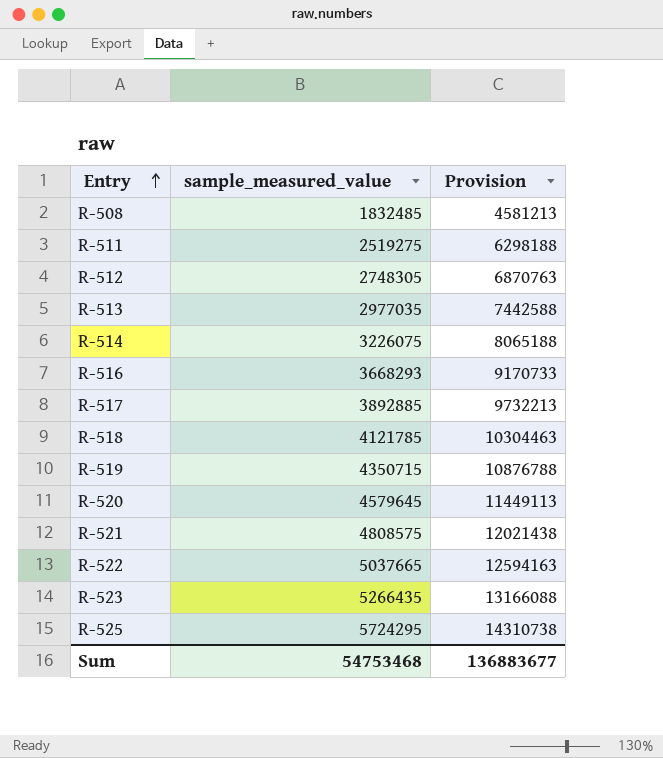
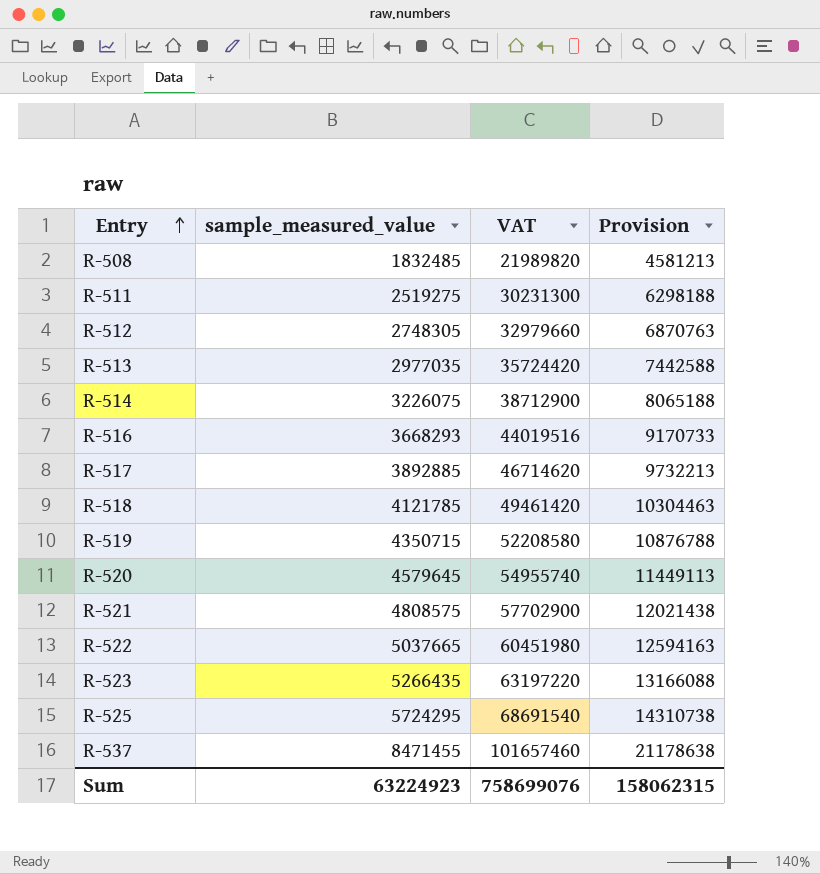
column VAT | formula: none -> [sample_measured_value] * 12
row R-537: none -> 8471455 | 101657460 | 21178638
Sum | sample_measured_value: 54753468 -> 63224923
Sum | Provision: 136883677 -> 158062315

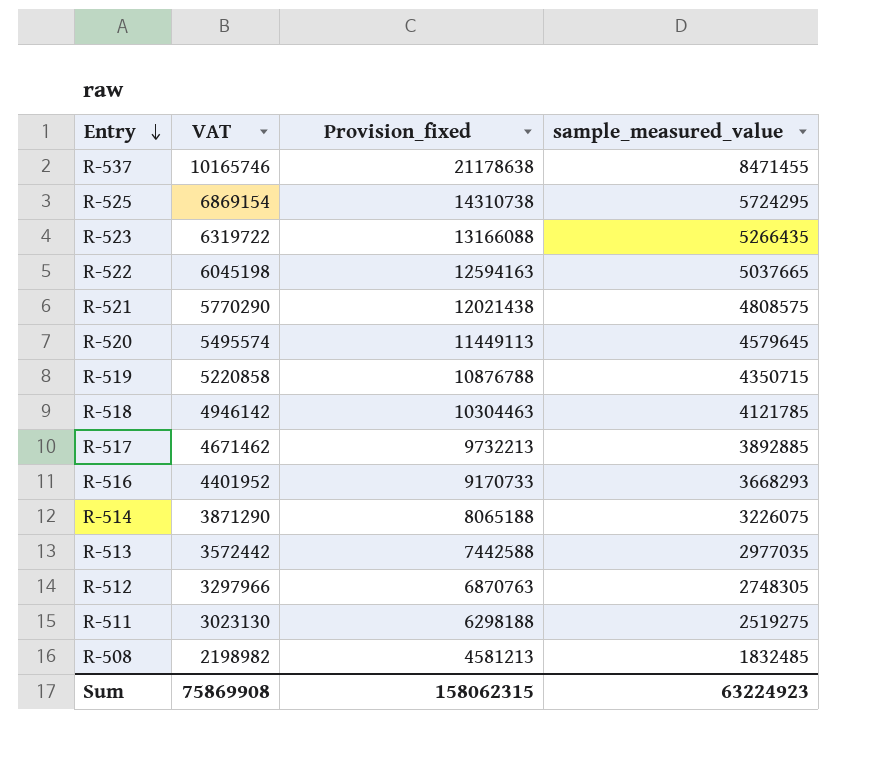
row order: Entry ascending -> Entry descending
column VAT | formula: [sample_measured_value] * 12 -> [sample_measured_value] * 1.2
column name: Provision -> Provision_fixed
column sample_measured_value | position: 2 -> 4
Sum | VAT: 758699076 -> 75869908

